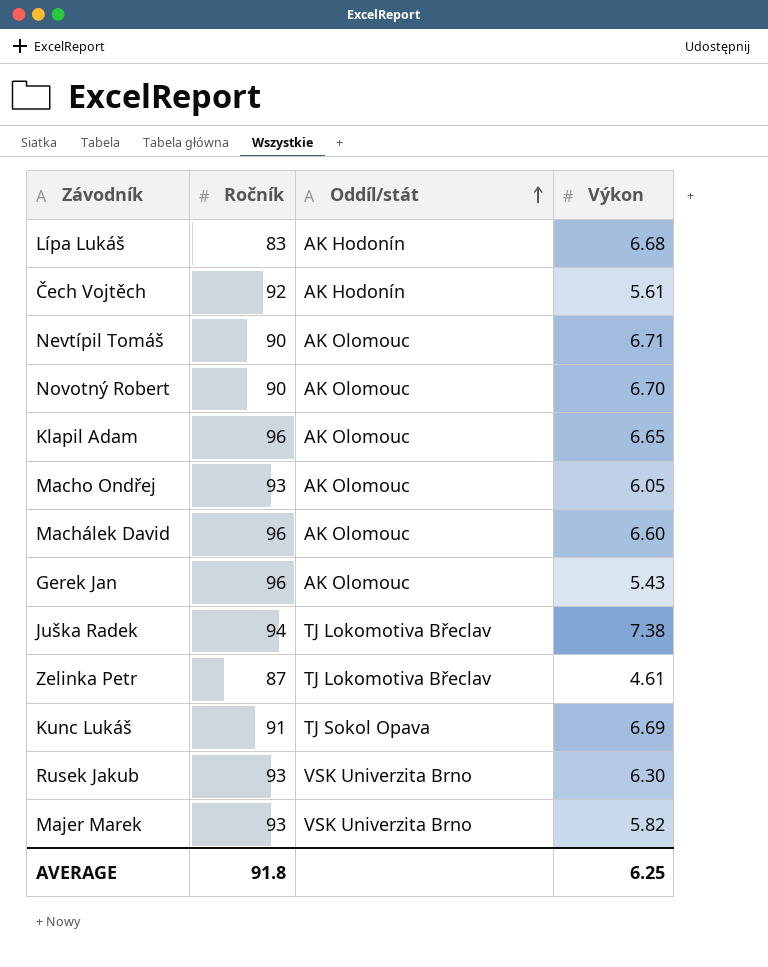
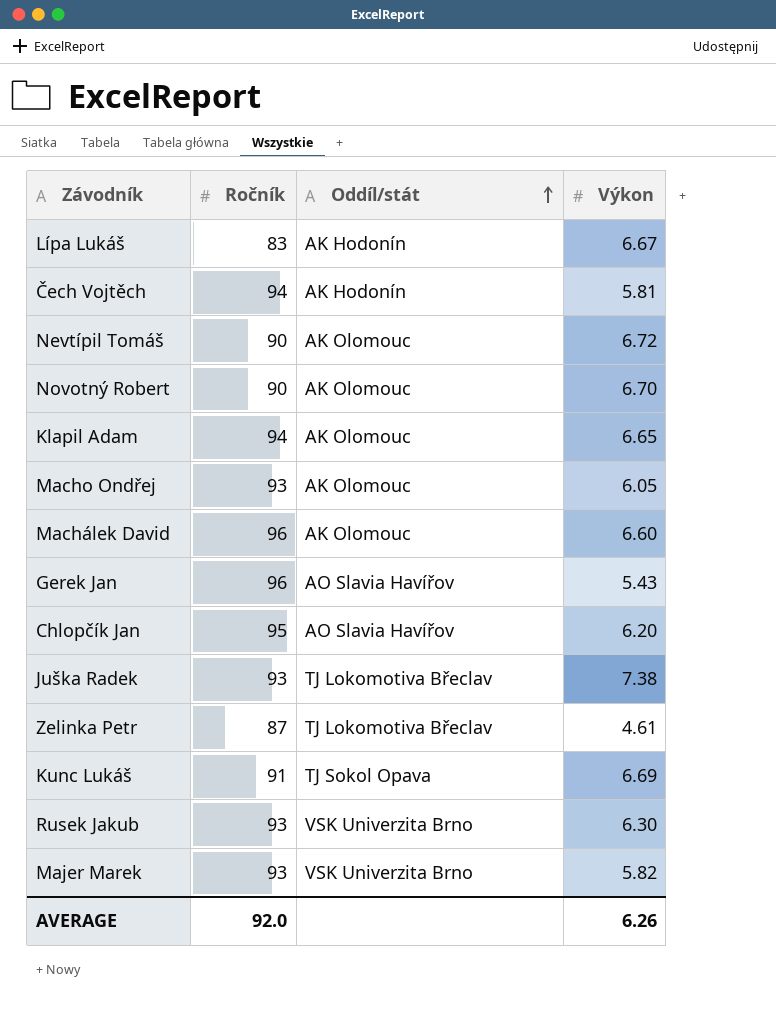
Lípa Lukáš | Výkon: 6.68 -> 6.67
Čech Vojtěch | Ročník: 92 -> 94
Čech Vojtěch | Výkon: 5.61 -> 5.81
Nevtípil Tomáš | Výkon: 6.71 -> 6.72
Klapil Adam | Ročník: 96 -> 94
Gerek Jan | Oddíl/stát: AK Olomouc -> AO Slavia Havířov
row Chlopčík Jan: none -> 95 | AO Slavia Havířov | 6.20
Juška Radek | Ročník: 94 -> 93
AVERAGE | Ročník: 91.8 -> 92.0
AVERAGE | Výkon: 6.25 -> 6.26

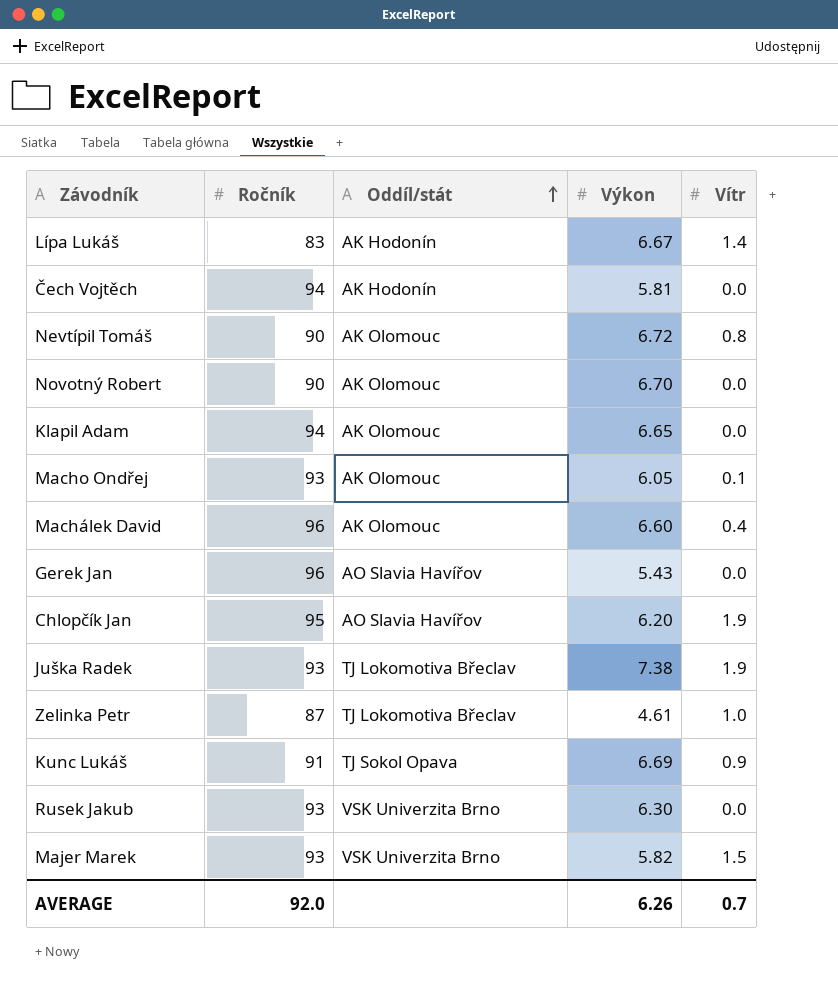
column Vítr | position: none -> 5

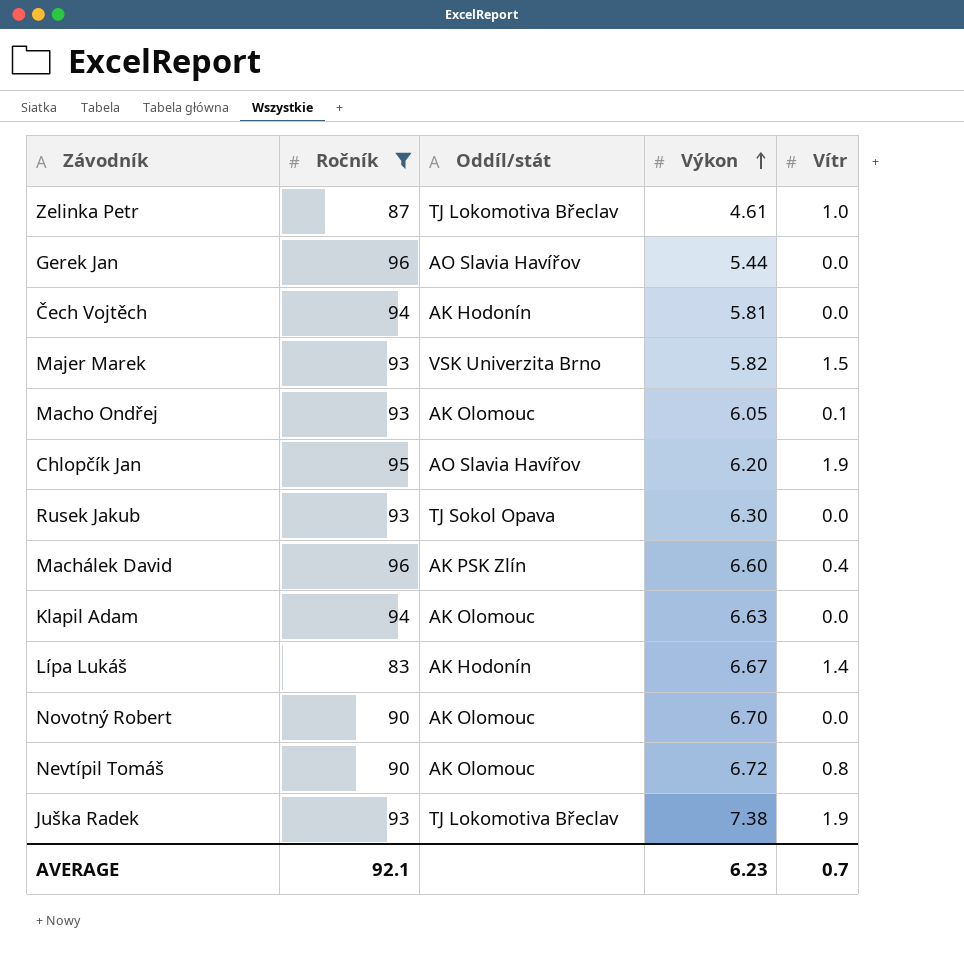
filter: none -> Ročník != 91
row order: Oddíl/stát ascending -> Výkon ascending
Gerek Jan | Výkon: 5.43 -> 5.44
Rusek Jakub | Oddíl/stát: VSK Univerzita Brno -> TJ Sokol Opava
Machálek David | Oddíl/stát: AK Olomouc -> AK PSK Zlín
Klapil Adam | Výkon: 6.65 -> 6.63
AVERAGE | Ročník: 92.0 -> 92.1
AVERAGE | Výkon: 6.26 -> 6.23

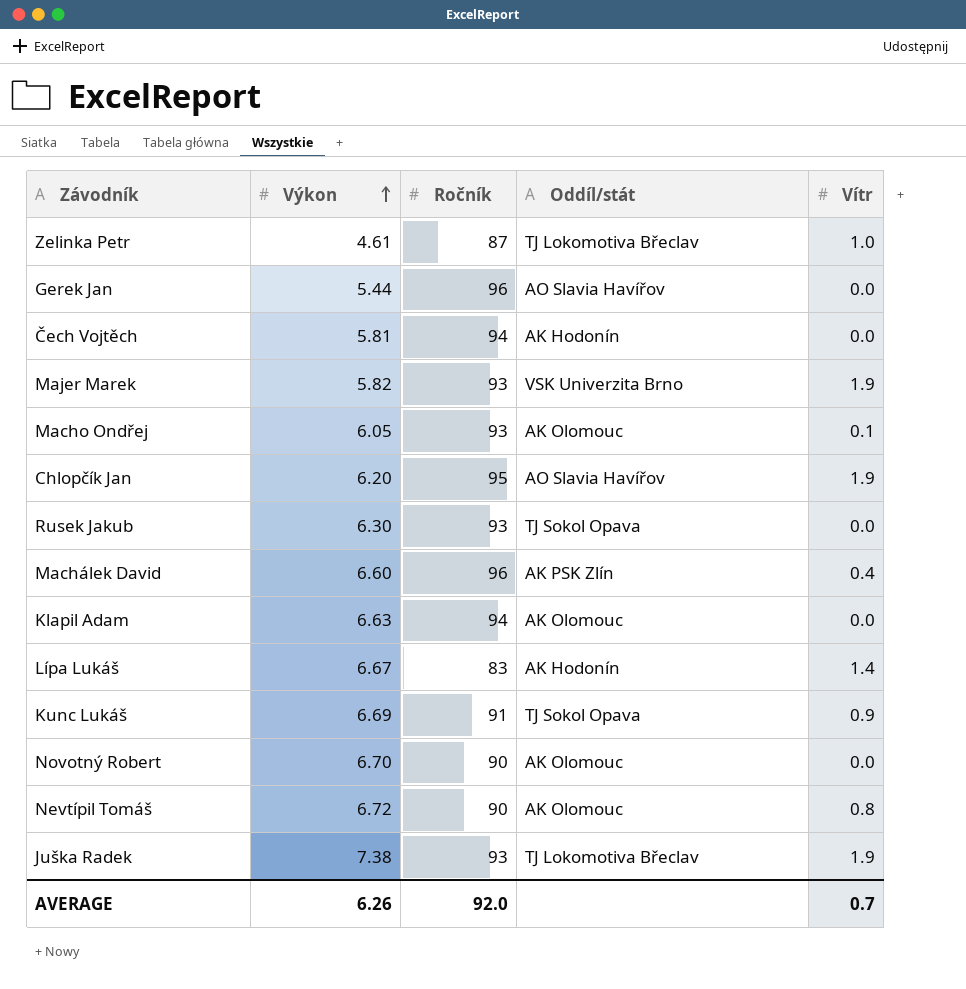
filter: Ročník != 91 -> none
column Výkon | position: 4 -> 2
Majer Marek | Vítr: 1.5 -> 1.9
AVERAGE | Výkon: 6.23 -> 6.26
AVERAGE | Ročník: 92.1 -> 92.0

